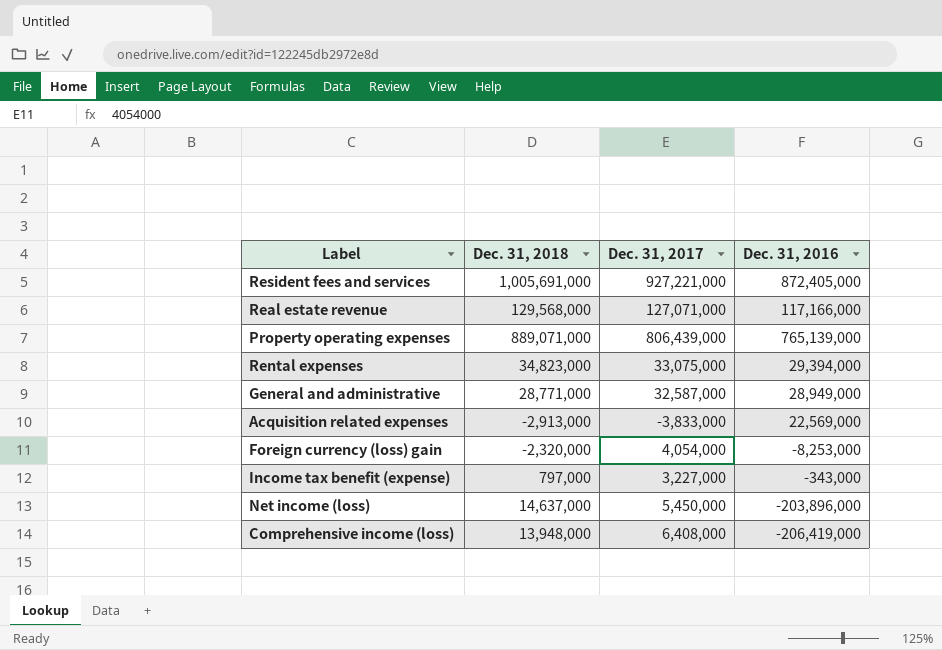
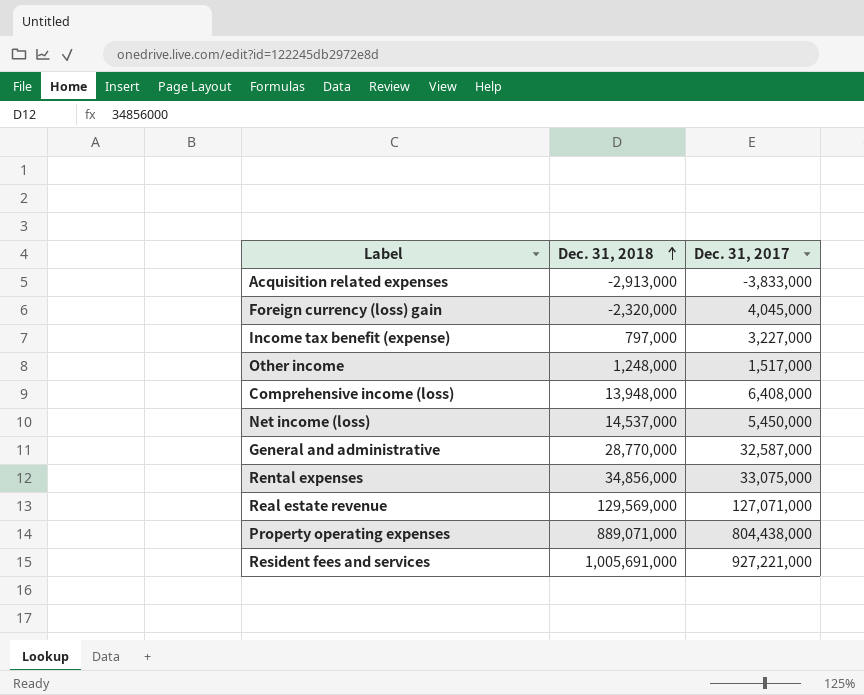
row order: none -> Dec. 31, 2018 ascending
column Dec. 31, 2016 | position: 4 -> none
Foreign currency (loss) gain | Dec. 31, 2017: 4,054,000 -> 4,045,000
row Other income: none -> 1,248,000 | 1,517,000
Net income (loss) | Dec. 31, 2018: 14,637,000 -> 14,537,000
General and administrative | Dec. 31, 2018: 28,771,000 -> 28,770,000
Rental expenses | Dec. 31, 2018: 34,823,000 -> 34,856,000
Real estate revenue | Dec. 31, 2018: 129,568,000 -> 129,569,000
Property operating expenses | Dec. 31, 2017: 806,439,000 -> 804,438,000

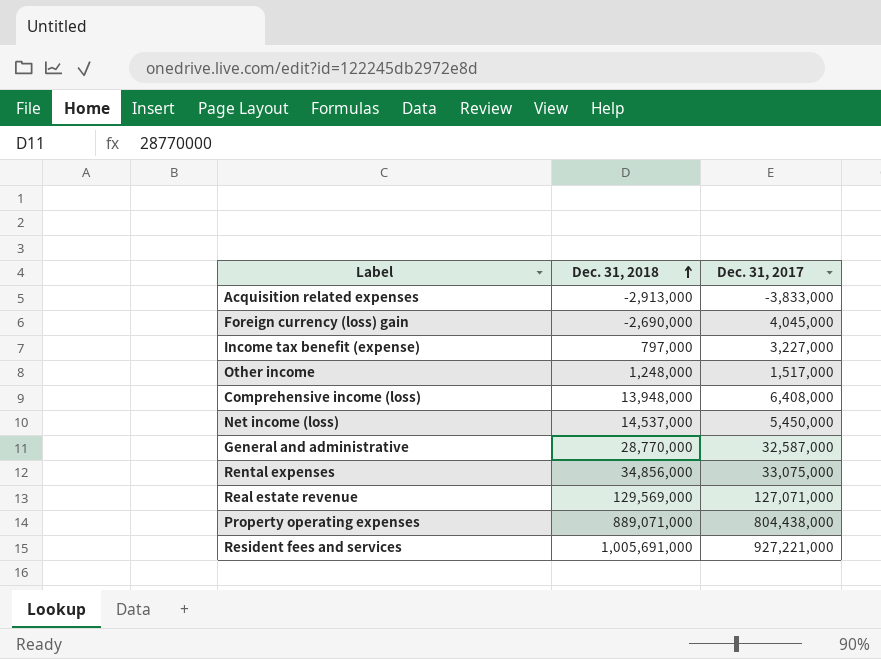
Foreign currency (loss) gain | Dec. 31, 2018: -2,320,000 -> -2,690,000

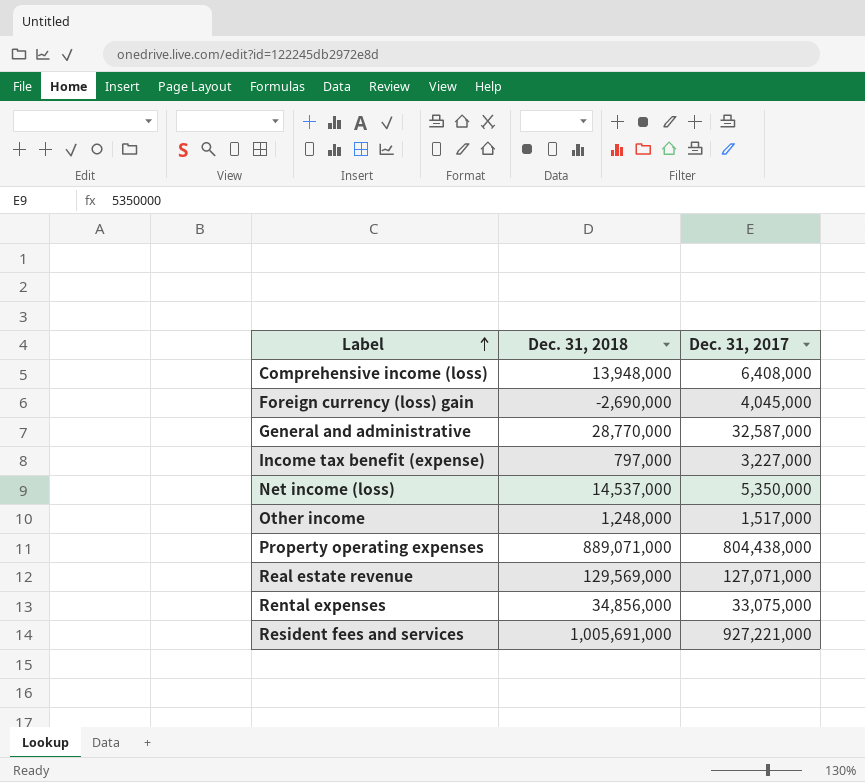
row order: Dec. 31, 2018 ascending -> Label ascending
row Acquisition related expenses: -2,913,000 | -3,833,000 -> none
Net income (loss) | Dec. 31, 2017: 5,450,000 -> 5,350,000

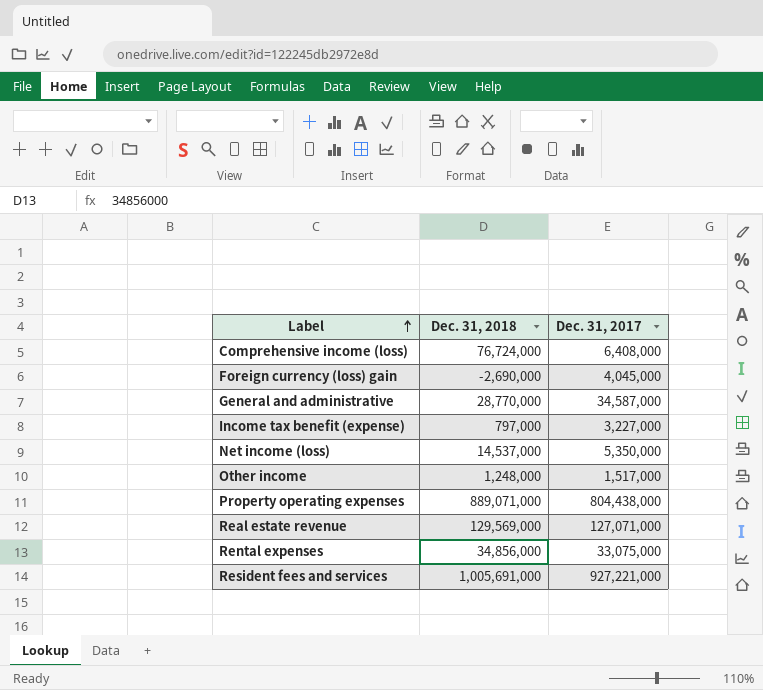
Comprehensive income (loss) | Dec. 31, 2018: 13,948,000 -> 76,724,000
General and administrative | Dec. 31, 2017: 32,587,000 -> 34,587,000

